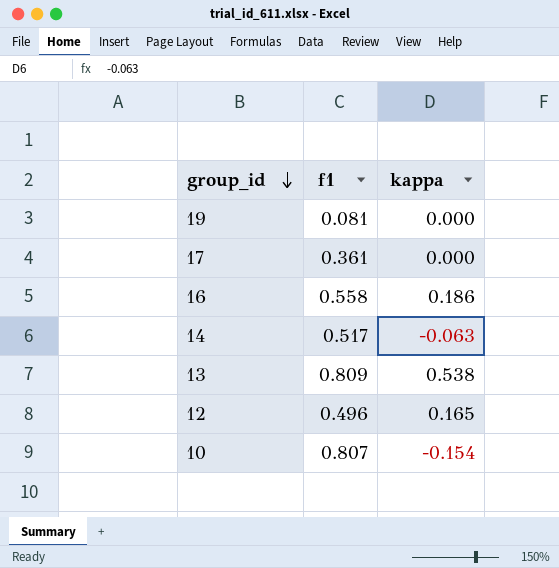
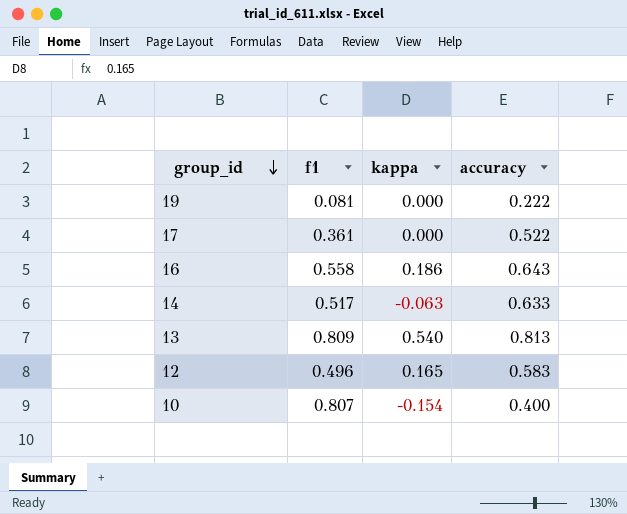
column accuracy | position: none -> 4
13 | kappa: 0.538 -> 0.540

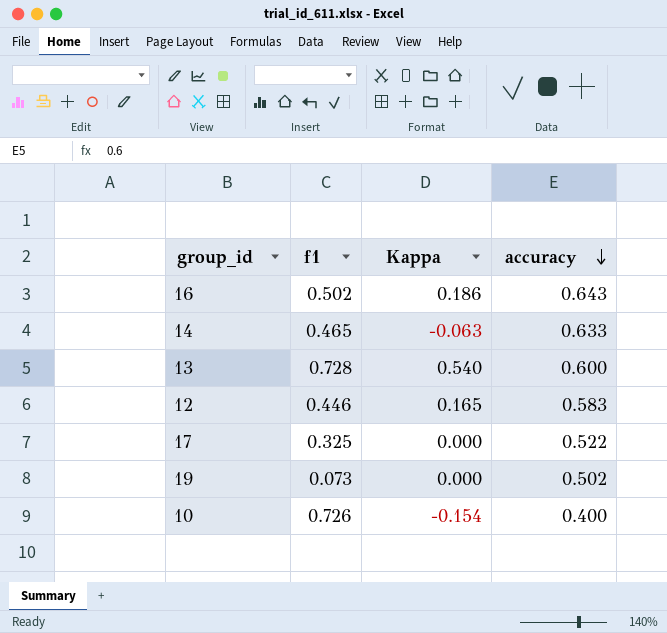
row order: group_id descending -> accuracy descending
column name: kappa -> Kappa
16 | f1: 0.558 -> 0.502
14 | f1: 0.517 -> 0.465
13 | f1: 0.809 -> 0.728
13 | accuracy: 0.813 -> 0.600
12 | f1: 0.496 -> 0.446
17 | f1: 0.361 -> 0.325
19 | f1: 0.081 -> 0.073
19 | accuracy: 0.222 -> 0.502
10 | f1: 0.807 -> 0.726

